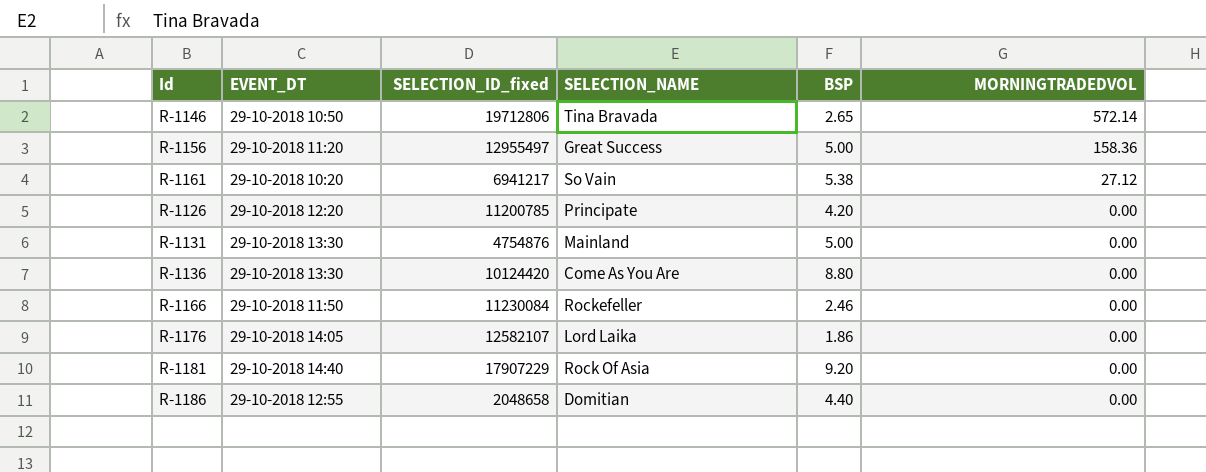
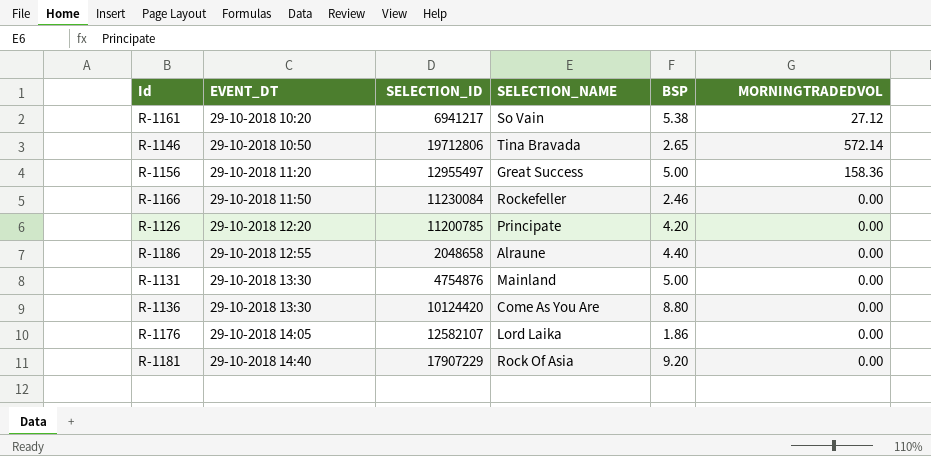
row order: MORNINGTRADEDVOL descending -> EVENT_DT ascending
column name: SELECTION_ID_fixed -> SELECTION_ID
R-1186 | SELECTION_NAME: Domitian -> Alraune

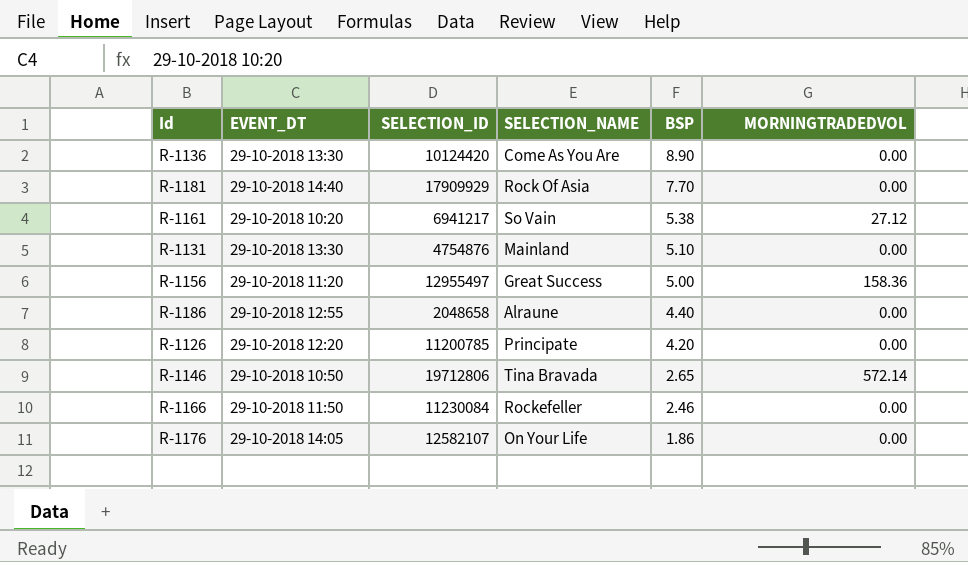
row order: EVENT_DT ascending -> BSP descending
R-1136 | BSP: 8.80 -> 8.90
R-1181 | SELECTION_ID: 17907229 -> 17909929
R-1181 | BSP: 9.20 -> 7.70
R-1131 | BSP: 5.00 -> 5.10
R-1176 | SELECTION_NAME: Lord Laika -> On Your Life

